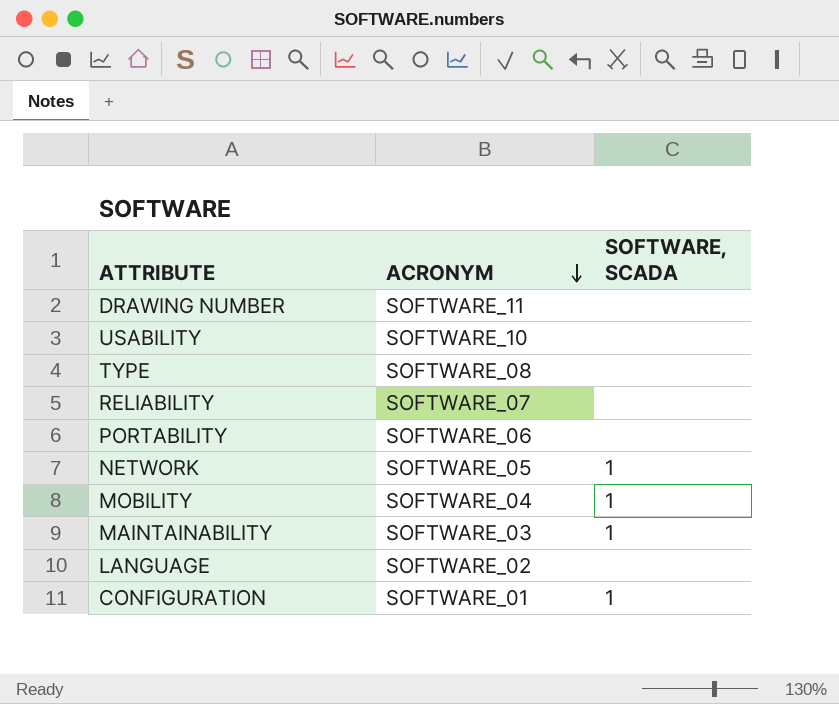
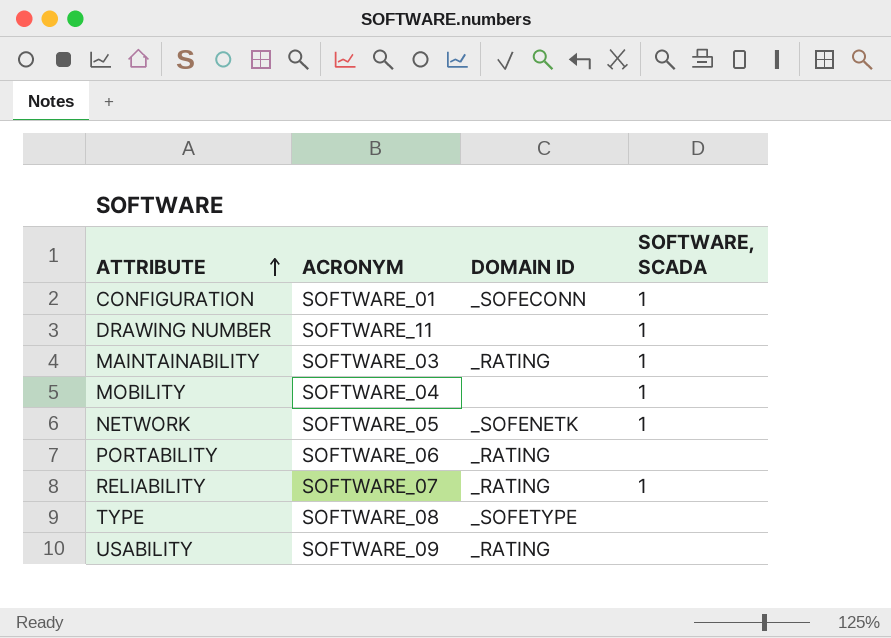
row order: ACRONYM descending -> ATTRIBUTE ascending
column DOMAIN ID | position: none -> 3
row LANGUAGE: SOFTWARE_02 | none -> none
DRAWING NUMBER | SOFTWARE, SCADA: none -> 1
RELIABILITY | SOFTWARE, SCADA: none -> 1
USABILITY | ACRONYM: SOFTWARE_10 -> SOFTWARE_09

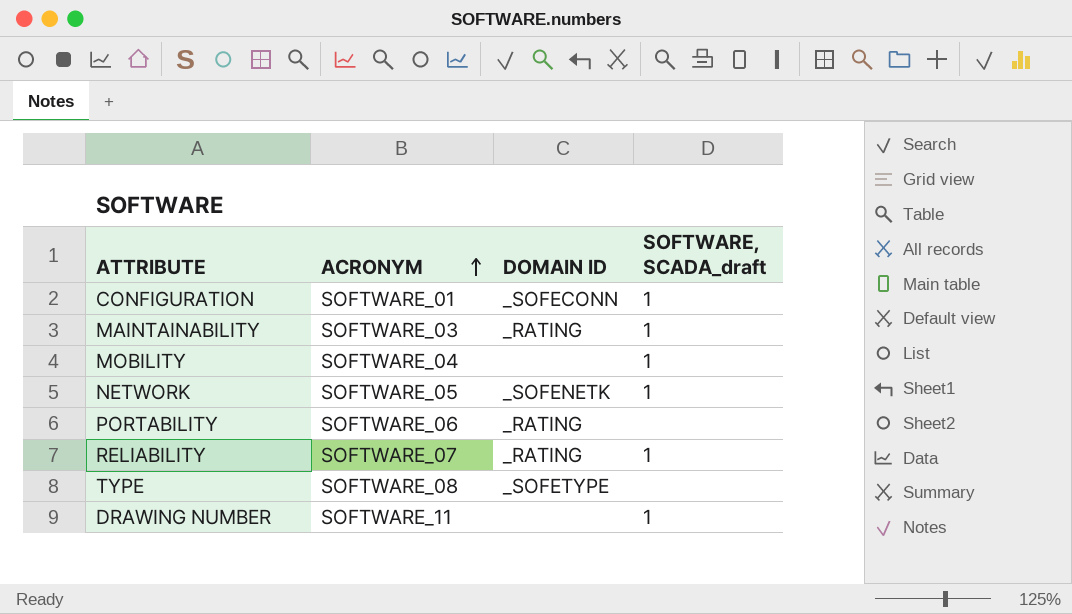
row order: ATTRIBUTE ascending -> ACRONYM ascending
column name: SOFTWARE, SCADA -> SOFTWARE, SCADA_draft
row USABILITY: SOFTWARE_09 | _RATING | none -> none

